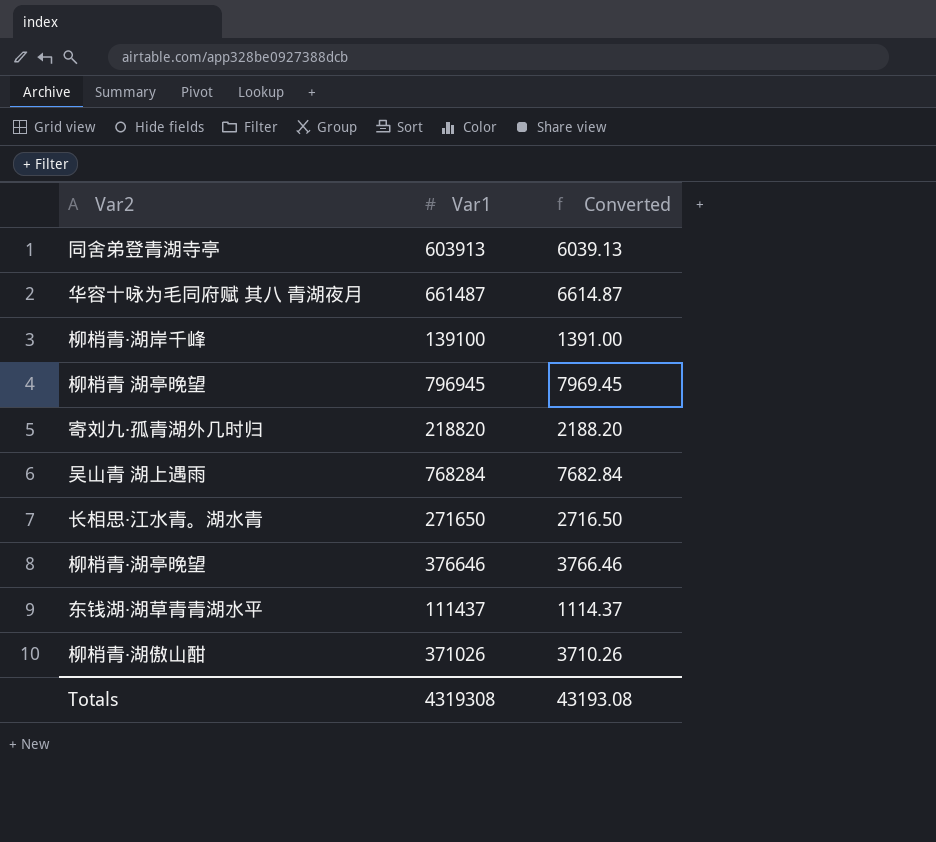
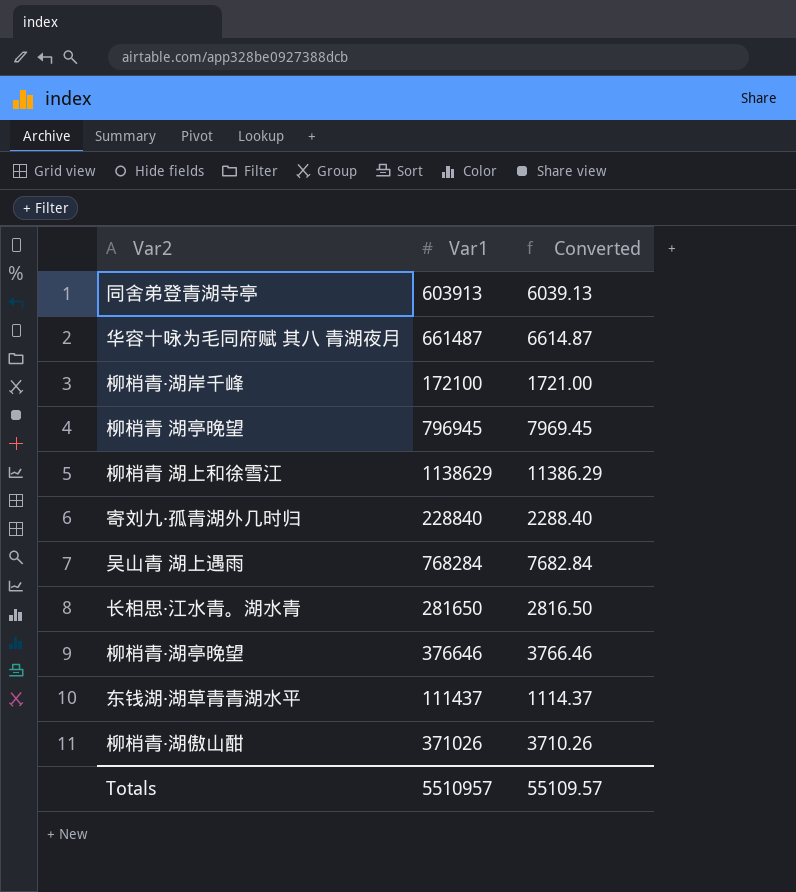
柳梢青·湖岸千峰 | Var1: 139100 -> 172100
柳梢青·湖岸千峰 | Converted: 1391.00 -> 1721.00
row 柳梢青 湖上和徐雪江: none -> 1138629 | 11386.29
寄刘九·孤青湖外几时归 | Var1: 218820 -> 228840
寄刘九·孤青湖外几时归 | Converted: 2188.20 -> 2288.40
长相思·江水青。湖水青 | Var1: 271650 -> 281650
长相思·江水青。湖水青 | Converted: 2716.50 -> 2816.50
Totals | Var1: 4319308 -> 5510957
Totals | Converted: 43193.08 -> 55109.57

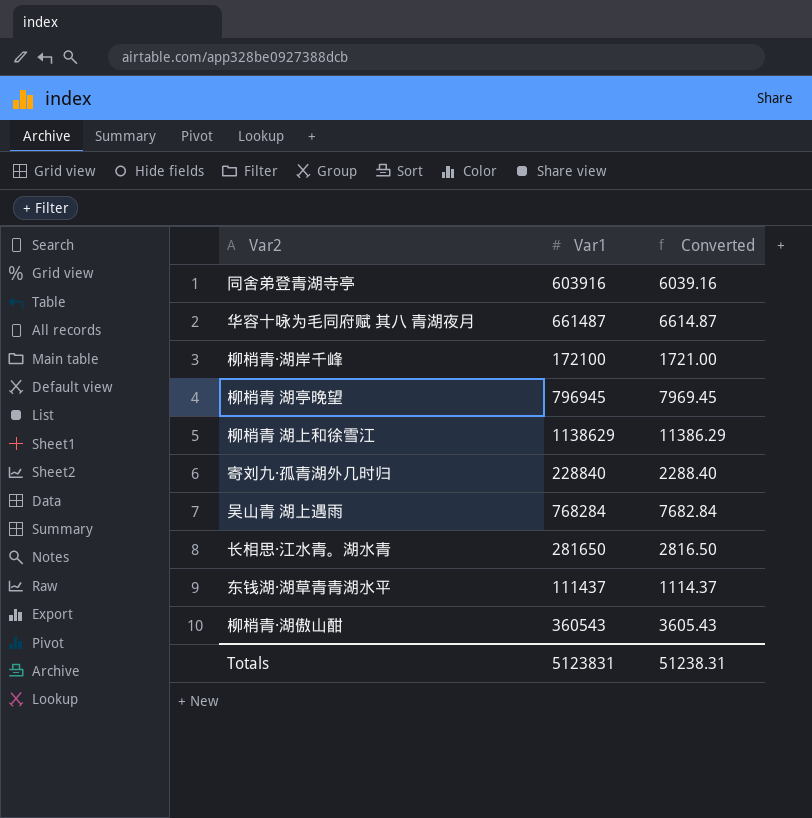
row 柳梢青·湖亭晚望: 376646 | 3766.46 -> none
同舍弟登青湖寺亭 | Var1: 603913 -> 603916
同舍弟登青湖寺亭 | Converted: 6039.13 -> 6039.16
柳梢青·湖傲山酣 | Var1: 371026 -> 360543
柳梢青·湖傲山酣 | Converted: 3710.26 -> 3605.43
Totals | Var1: 5510957 -> 5123831
Totals | Converted: 55109.57 -> 51238.31

